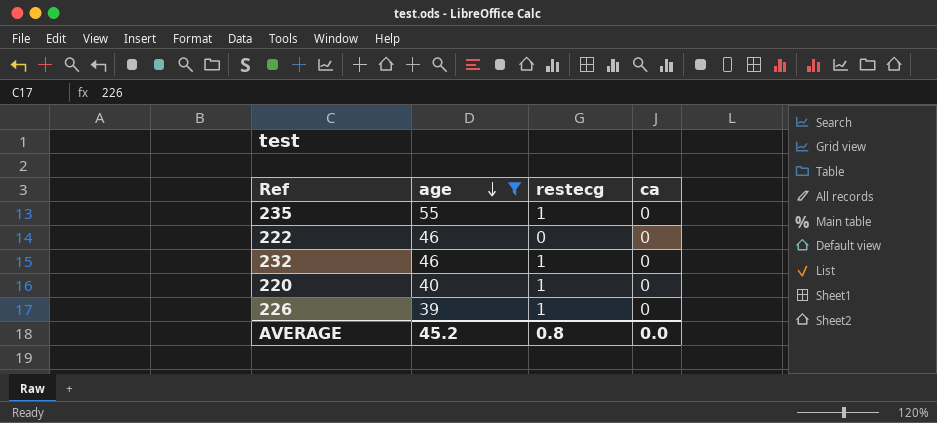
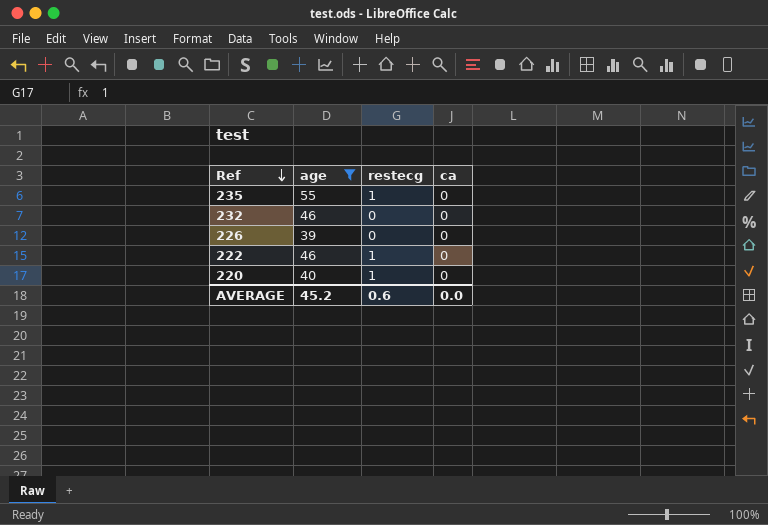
row order: age descending -> Ref descending
232 | restecg: 1 -> 0
226 | restecg: 1 -> 0
222 | restecg: 0 -> 1
AVERAGE | restecg: 0.8 -> 0.6

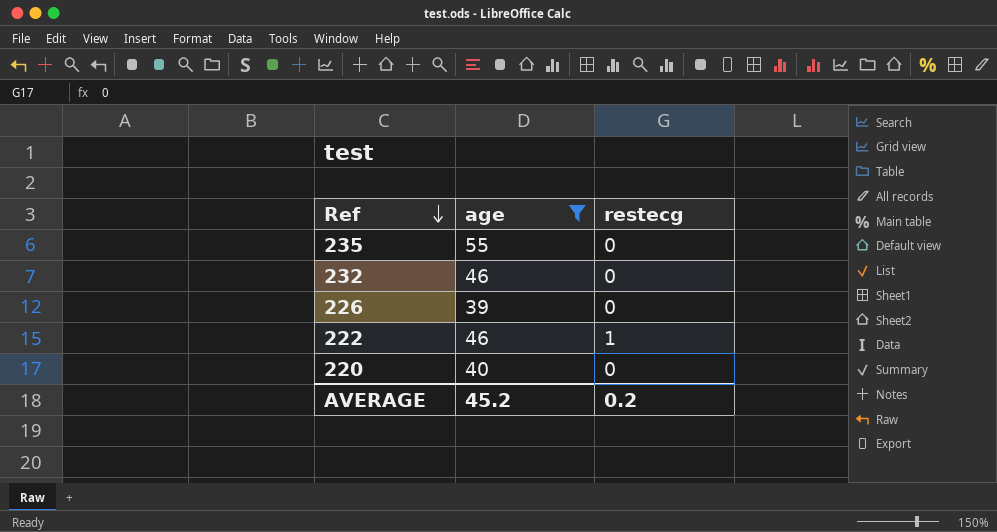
column ca | position: 4 -> none
235 | restecg: 1 -> 0
220 | restecg: 1 -> 0
AVERAGE | restecg: 0.6 -> 0.2

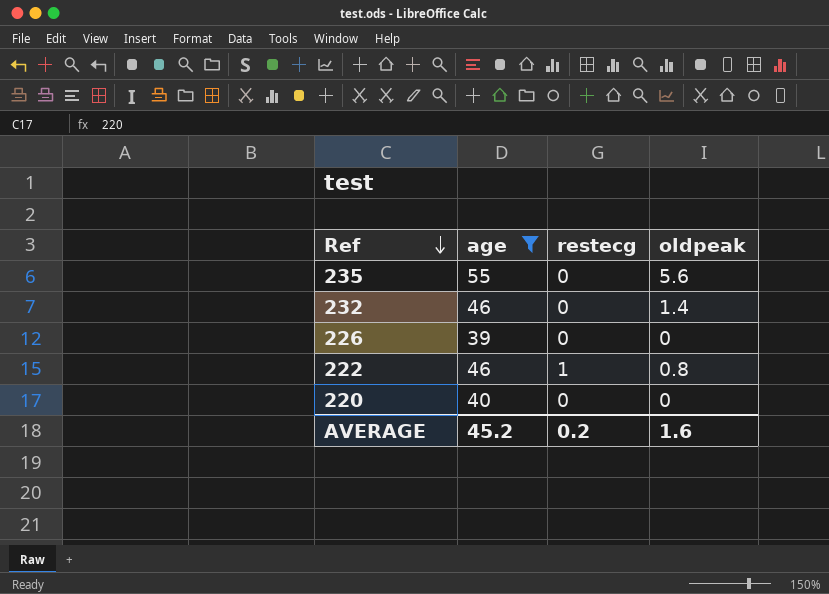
column oldpeak | position: none -> 4

